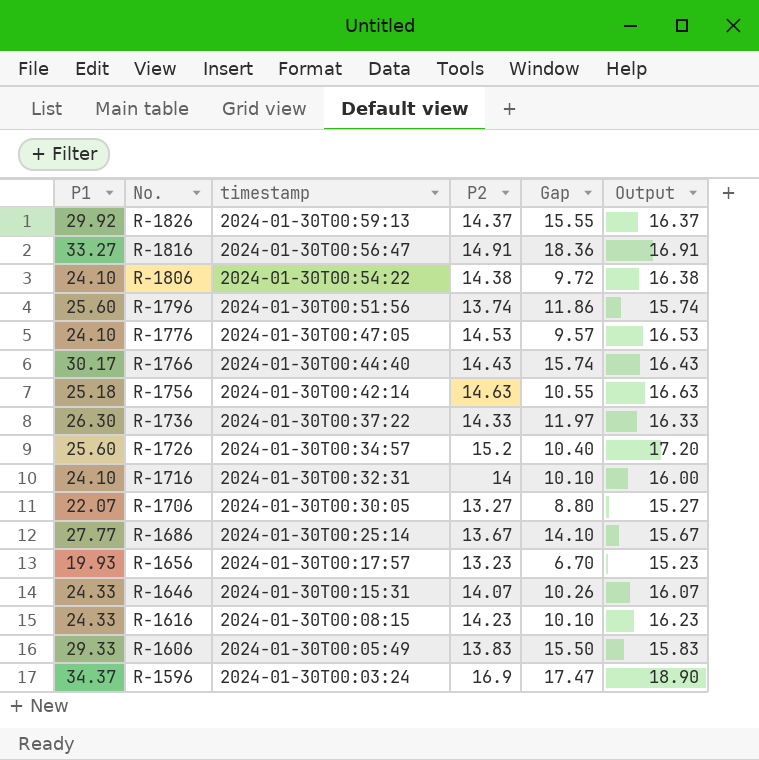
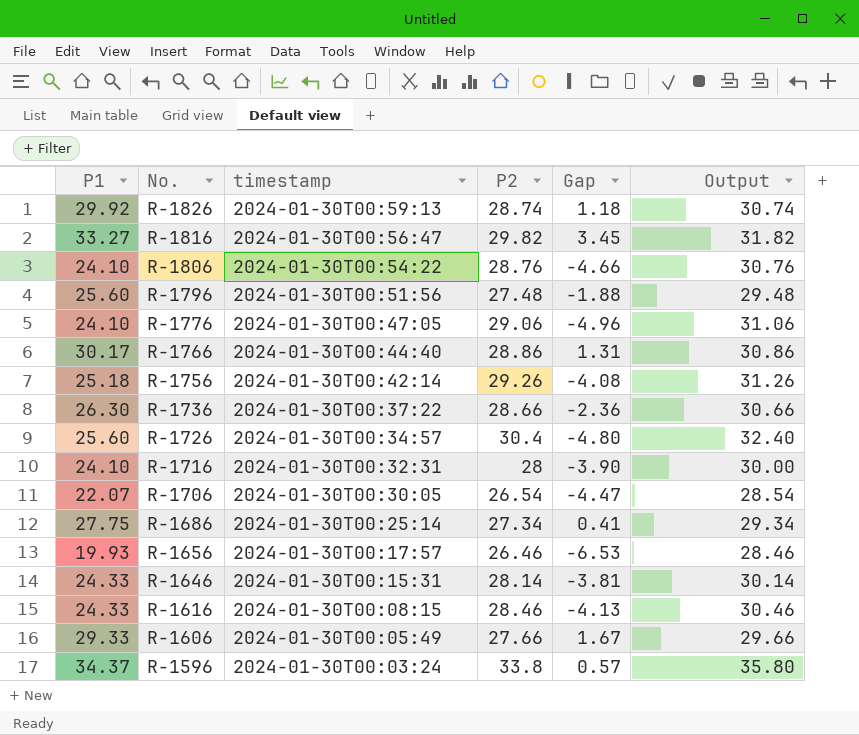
R-1826 | P2: 14.37 -> 28.74
R-1826 | Gap: 15.55 -> 1.18
R-1826 | Output: 16.37 -> 30.74
R-1816 | P2: 14.91 -> 29.82
R-1816 | Gap: 18.36 -> 3.45
R-1816 | Output: 16.91 -> 31.82
R-1806 | P2: 14.38 -> 28.76
R-1806 | Gap: 9.72 -> -4.66
R-1806 | Output: 16.38 -> 30.76
R-1796 | P2: 13.74 -> 27.48
R-1796 | Gap: 11.86 -> -1.88
R-1796 | Output: 15.74 -> 29.48
R-1776 | P2: 14.53 -> 29.06
R-1776 | Gap: 9.57 -> -4.96
R-1776 | Output: 16.53 -> 31.06
R-1766 | P2: 14.43 -> 28.86
R-1766 | Gap: 15.74 -> 1.31
R-1766 | Output: 16.43 -> 30.86
R-1756 | P2: 14.63 -> 29.26
R-1756 | Gap: 10.55 -> -4.08
R-1756 | Output: 16.63 -> 31.26
R-1736 | P2: 14.33 -> 28.66
R-1736 | Gap: 11.97 -> -2.36
R-1736 | Output: 16.33 -> 30.66
R-1726 | P2: 15.2 -> 30.4
R-1726 | Gap: 10.40 -> -4.80
R-1726 | Output: 17.20 -> 32.40
R-1716 | P2: 14 -> 28
R-1716 | Gap: 10.10 -> -3.90
R-1716 | Output: 16.00 -> 30.00
R-1706 | P2: 13.27 -> 26.54
R-1706 | Gap: 8.80 -> -4.47
R-1706 | Output: 15.27 -> 28.54
R-1686 | P1: 27.77 -> 27.75
R-1686 | P2: 13.67 -> 27.34
R-1686 | Gap: 14.10 -> 0.41
R-1686 | Output: 15.67 -> 29.34
R-1656 | P2: 13.23 -> 26.46
R-1656 | Gap: 6.70 -> -6.53
R-1656 | Output: 15.23 -> 28.46
R-1646 | P2: 14.07 -> 28.14
R-1646 | Gap: 10.26 -> -3.81
R-1646 | Output: 16.07 -> 30.14
R-1616 | P2: 14.23 -> 28.46
R-1616 | Gap: 10.10 -> -4.13
R-1616 | Output: 16.23 -> 30.46
R-1606 | P2: 13.83 -> 27.66
R-1606 | Gap: 15.50 -> 1.67
R-1606 | Output: 15.83 -> 29.66
R-1596 | P2: 16.9 -> 33.8
R-1596 | Gap: 17.47 -> 0.57
R-1596 | Output: 18.90 -> 35.80

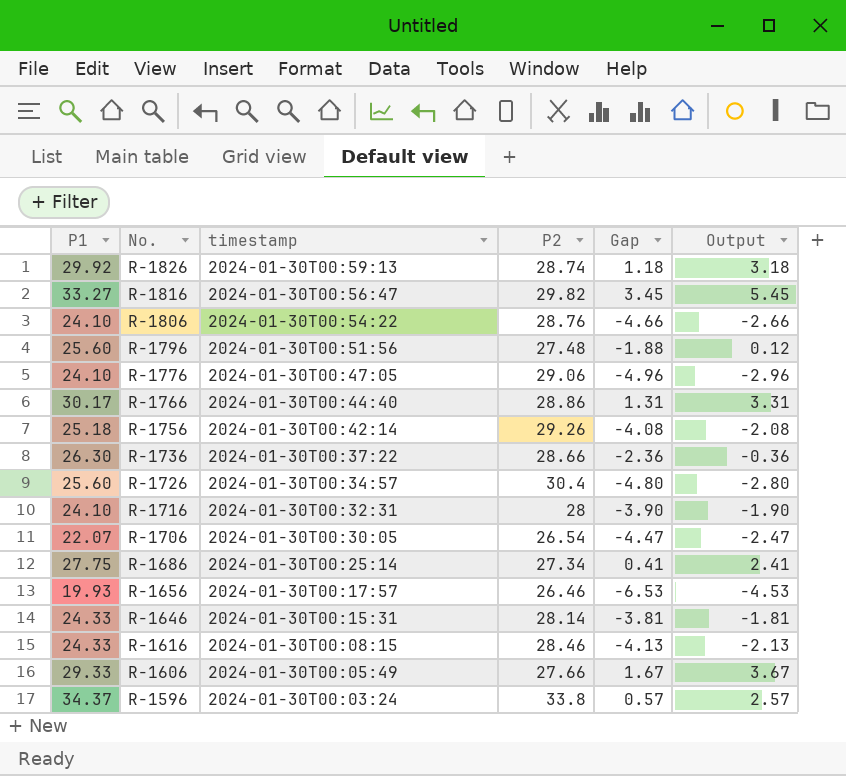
column Output | formula: [P2] + 2 -> [Gap] + 2

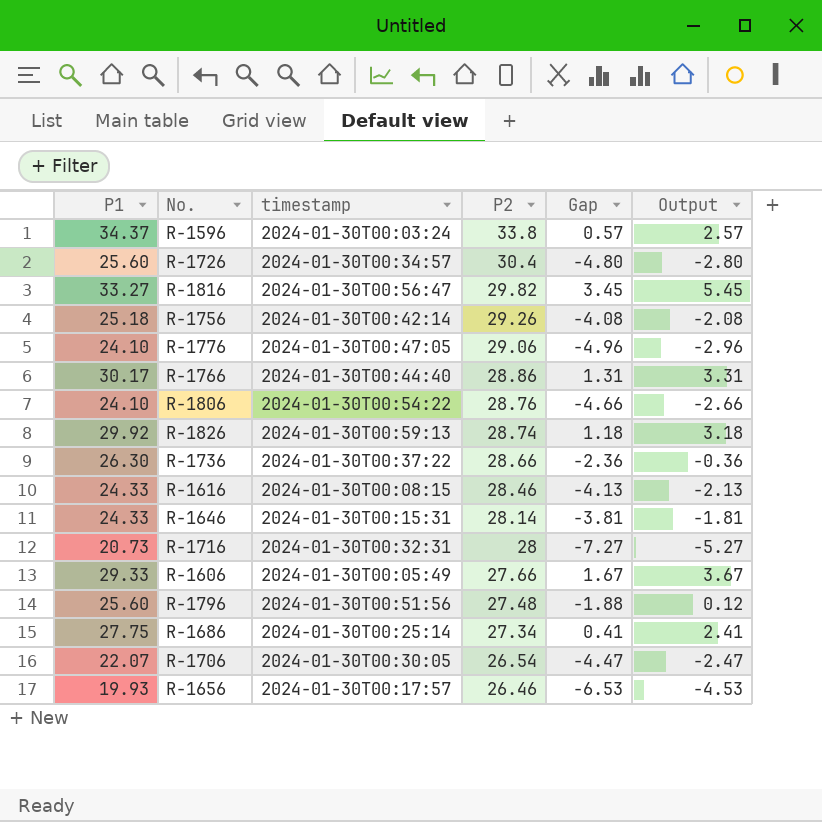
row order: No. descending -> P2 descending
R-1716 | P1: 24.10 -> 20.73
R-1716 | Gap: -3.90 -> -7.27
R-1716 | Output: -1.90 -> -5.27

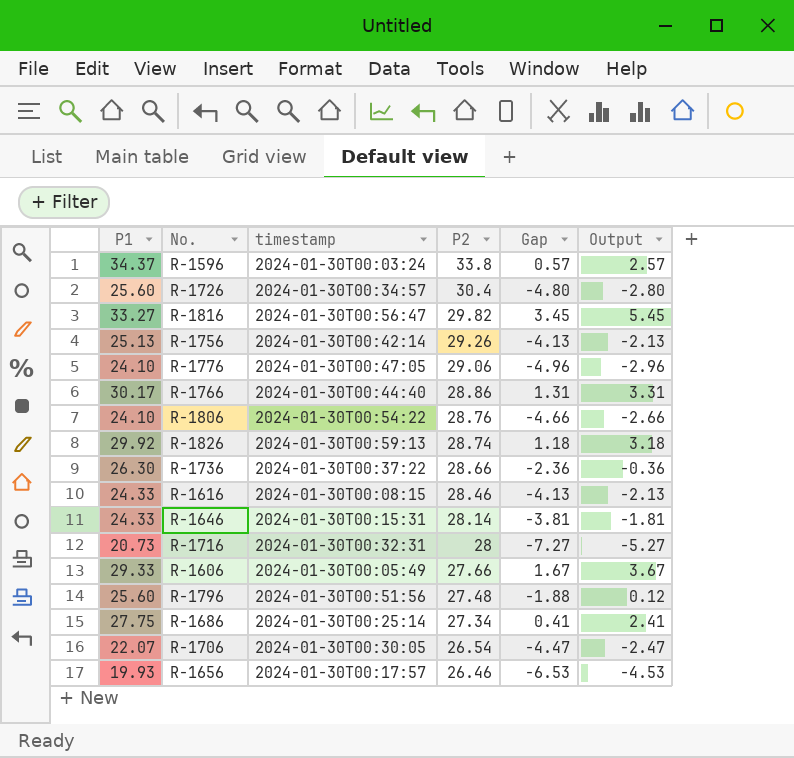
R-1756 | P1: 25.18 -> 25.13
R-1756 | Gap: -4.08 -> -4.13
R-1756 | Output: -2.08 -> -2.13

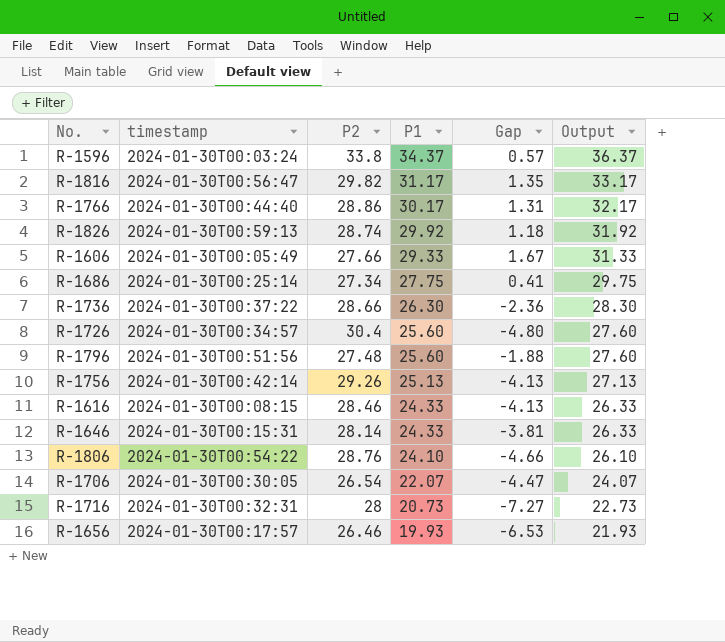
row order: P2 descending -> P1 descending
column P1 | position: 1 -> 4
column Output | formula: [Gap] + 2 -> [P1] + 2
row R-1776: 24.10 | 2024-01-30T00:47:05 | 29.06 | -4.96 | -2.96 -> none
R-1816 | P1: 33.27 -> 31.17
R-1816 | Gap: 3.45 -> 1.35

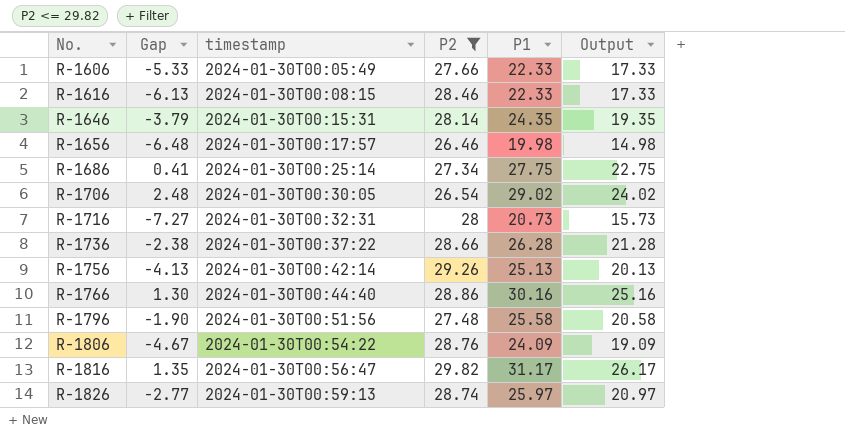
filter: none -> P2 <= 29.82
row order: P1 descending -> No. ascending
column Gap | position: 5 -> 2
column Output | formula: [P1] + 2 -> [P1] - 5
R-1606 | Gap: 1.67 -> -5.33
R-1606 | P1: 29.33 -> 22.33
R-1616 | Gap: -4.13 -> -6.13
R-1616 | P1: 24.33 -> 22.33
R-1646 | Gap: -3.81 -> -3.79
R-1646 | P1: 24.33 -> 24.35
R-1656 | Gap: -6.53 -> -6.48
R-1656 | P1: 19.93 -> 19.98
R-1706 | Gap: -4.47 -> 2.48
R-1706 | P1: 22.07 -> 29.02
R-1736 | Gap: -2.36 -> -2.38
R-1736 | P1: 26.30 -> 26.28
R-1766 | Gap: 1.31 -> 1.30
R-1766 | P1: 30.17 -> 30.16
R-1796 | Gap: -1.88 -> -1.90
R-1796 | P1: 25.60 -> 25.58
R-1806 | Gap: -4.66 -> -4.67
R-1806 | P1: 24.10 -> 24.09
R-1826 | Gap: 1.18 -> -2.77
R-1826 | P1: 29.92 -> 25.97

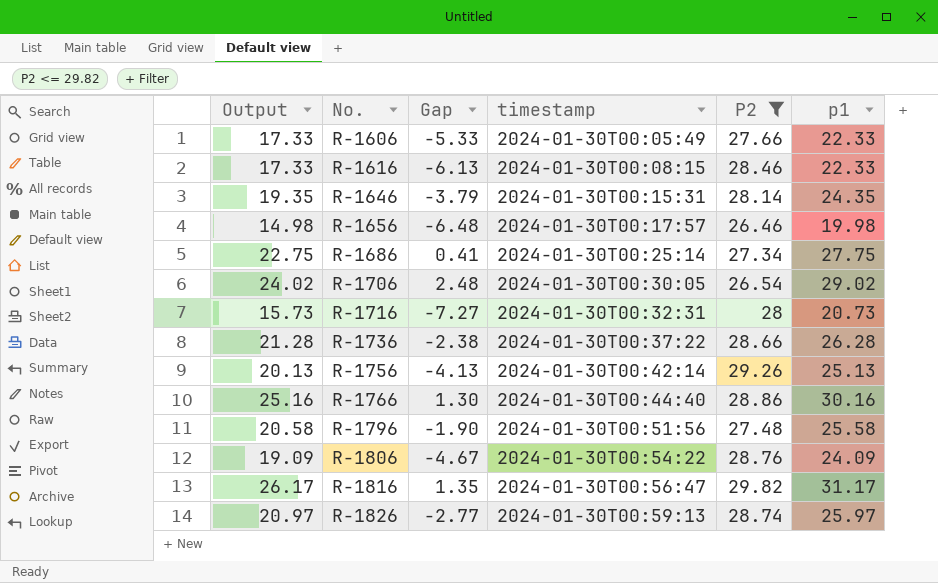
column Output | position: 6 -> 1
column name: P1 -> p1

